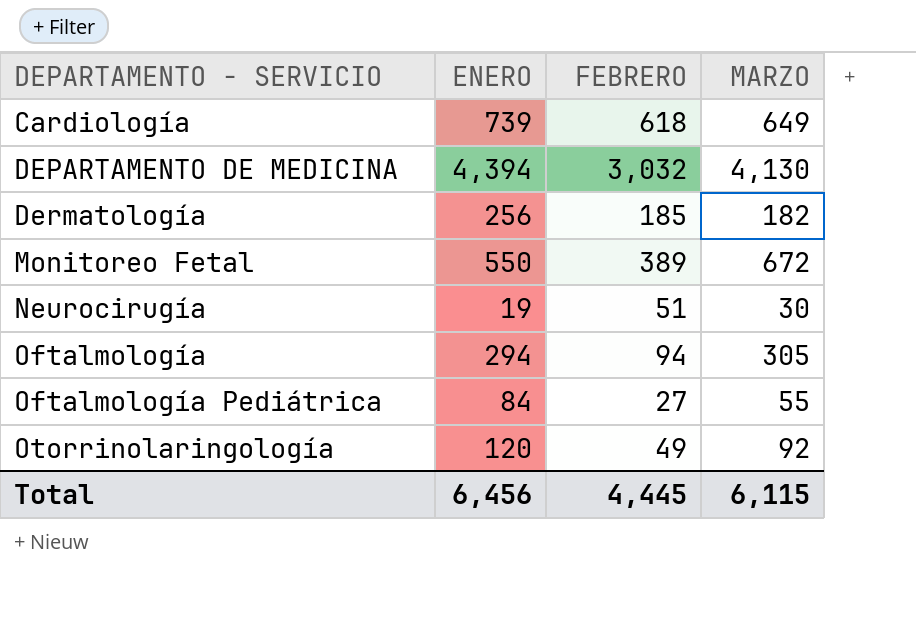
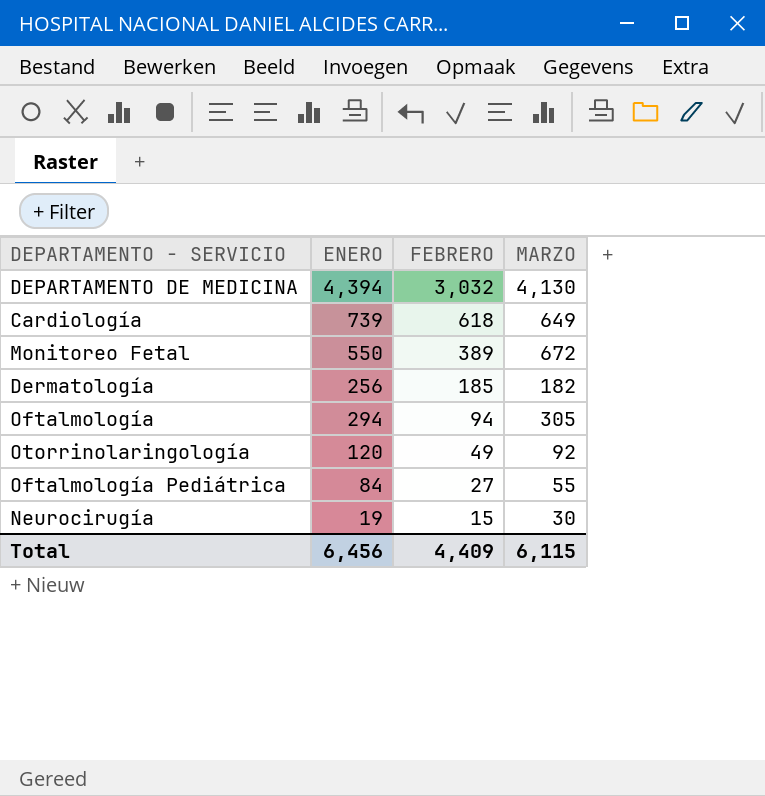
row order: DEPARTAMENTO - SERVICIO ascending -> FEBRERO descending
Neurocirugía | FEBRERO: 51 -> 15
Total | FEBRERO: 4,445 -> 4,409

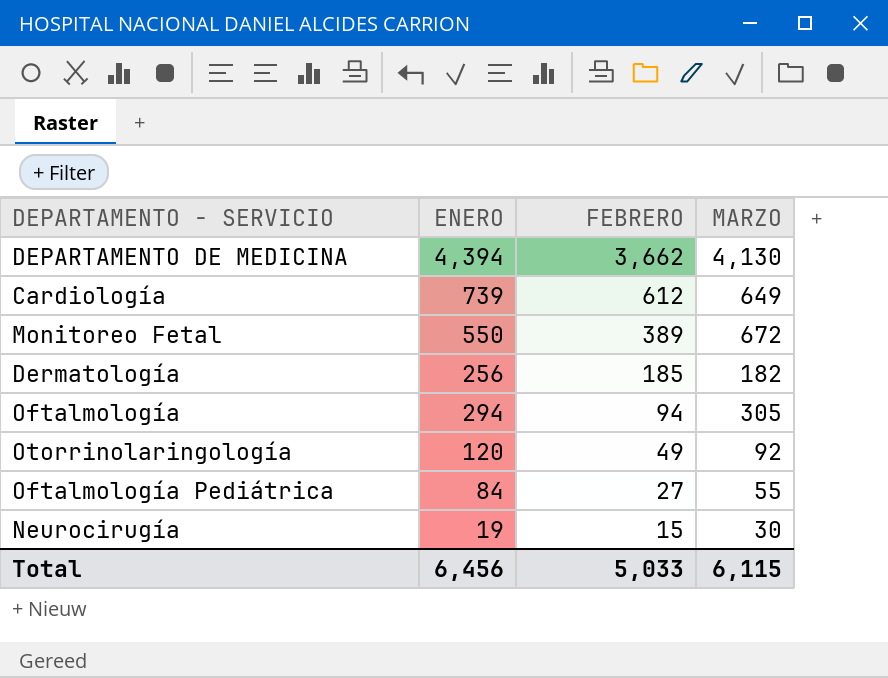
DEPARTAMENTO DE MEDICINA | FEBRERO: 3,032 -> 3,662
Cardiología | FEBRERO: 618 -> 612
Total | FEBRERO: 4,409 -> 5,033

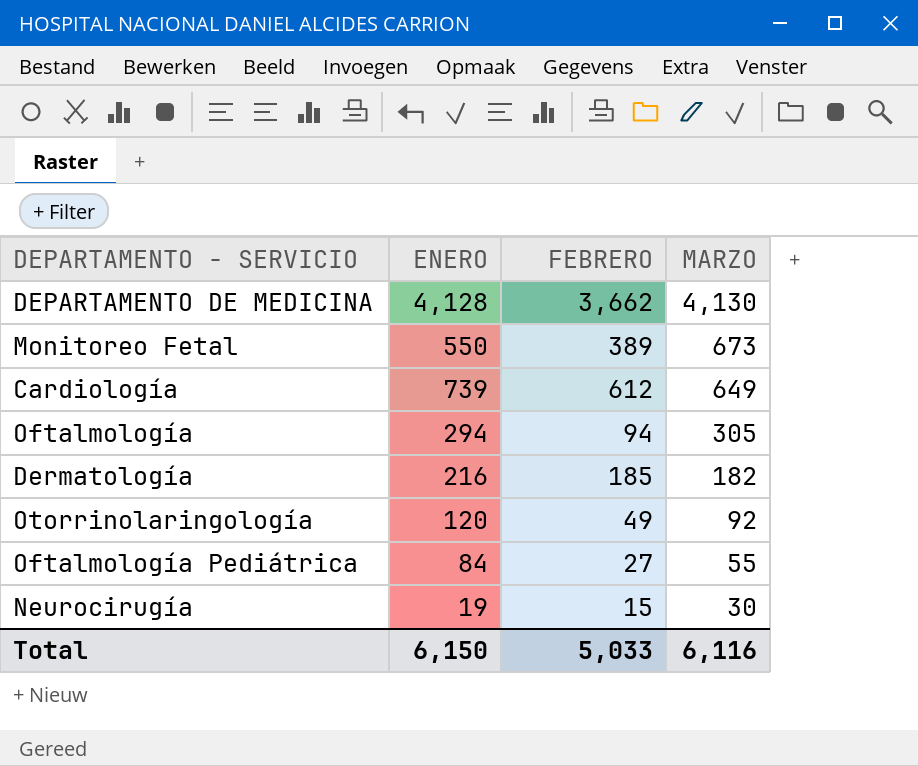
row order: FEBRERO descending -> MARZO descending
DEPARTAMENTO DE MEDICINA | ENERO: 4,394 -> 4,128
Monitoreo Fetal | MARZO: 672 -> 673
Dermatología | ENERO: 256 -> 216
Total | ENERO: 6,456 -> 6,150
Total | MARZO: 6,115 -> 6,116

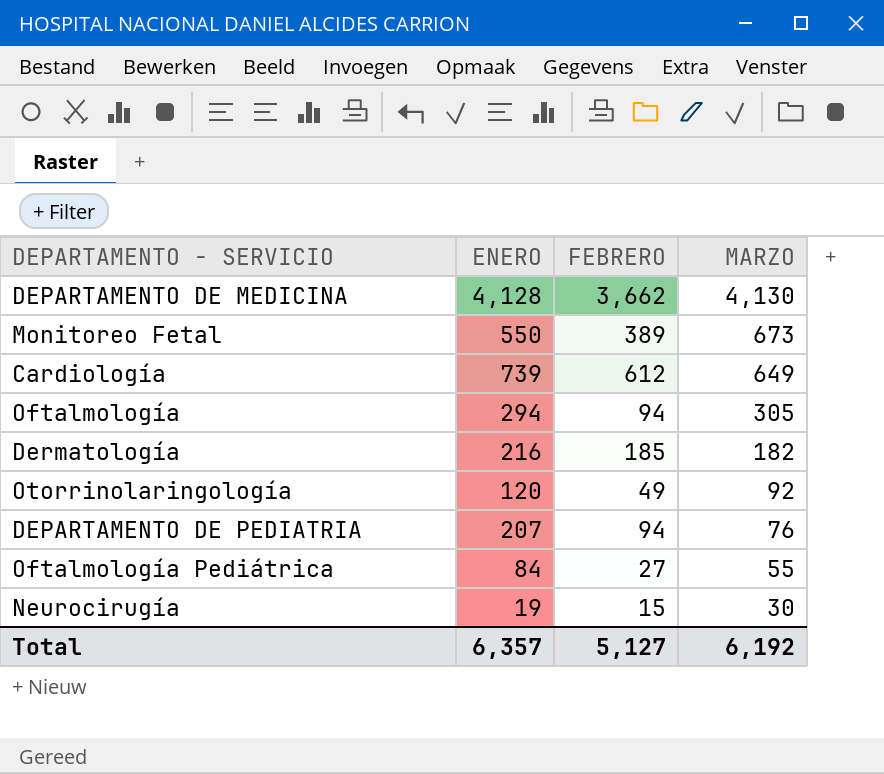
row DEPARTAMENTO DE PEDIATRIA: none -> 207 | 94 | 76
Total | ENERO: 6,150 -> 6,357
Total | FEBRERO: 5,033 -> 5,127
Total | MARZO: 6,116 -> 6,192

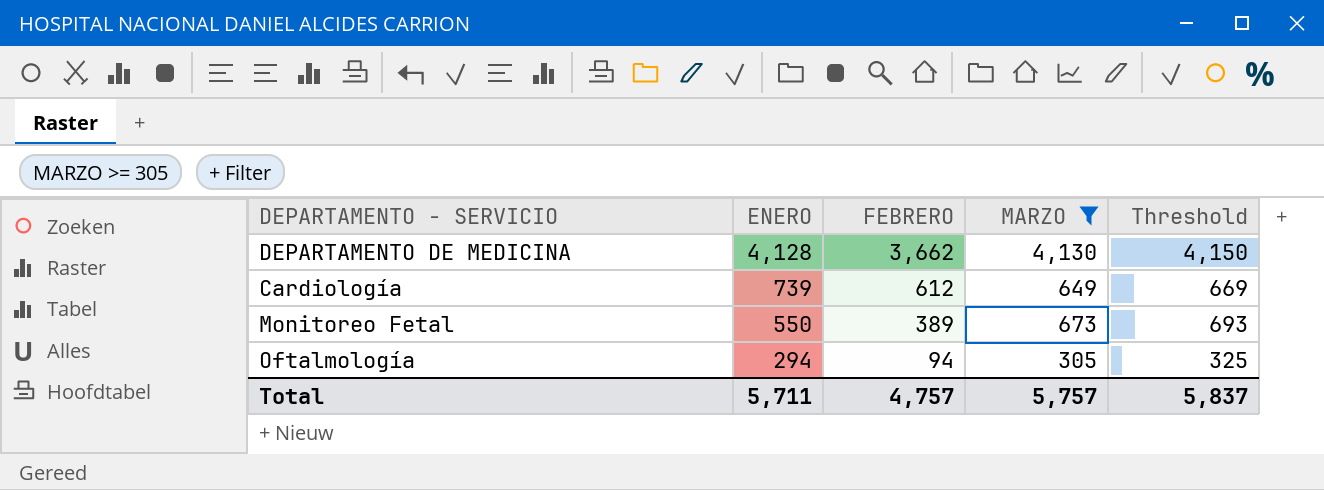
filter: none -> MARZO >= 305
row order: MARZO descending -> ENERO descending
column Threshold | formula: none -> [MARZO] + 20
Total | ENERO: 6,357 -> 5,711
Total | FEBRERO: 5,127 -> 4,757
Total | MARZO: 6,192 -> 5,757

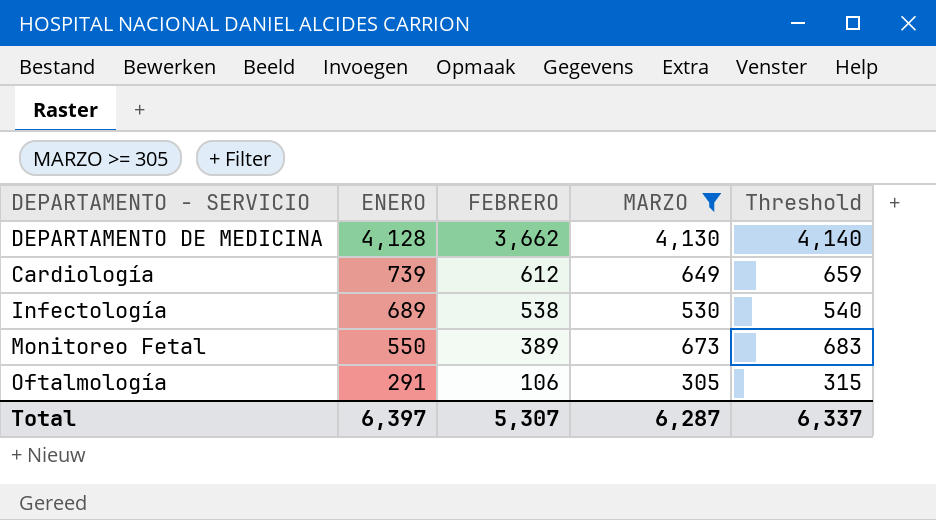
column Threshold | formula: [MARZO] + 20 -> [MARZO] + 10
row Infectología: none -> 689 | 538 | 530 | 540
Oftalmología | ENERO: 294 -> 291
Oftalmología | FEBRERO: 94 -> 106
Total | ENERO: 5,711 -> 6,397
Total | FEBRERO: 4,757 -> 5,307
Total | MARZO: 5,757 -> 6,287
Total | Threshold: 5,837 -> 6,337

